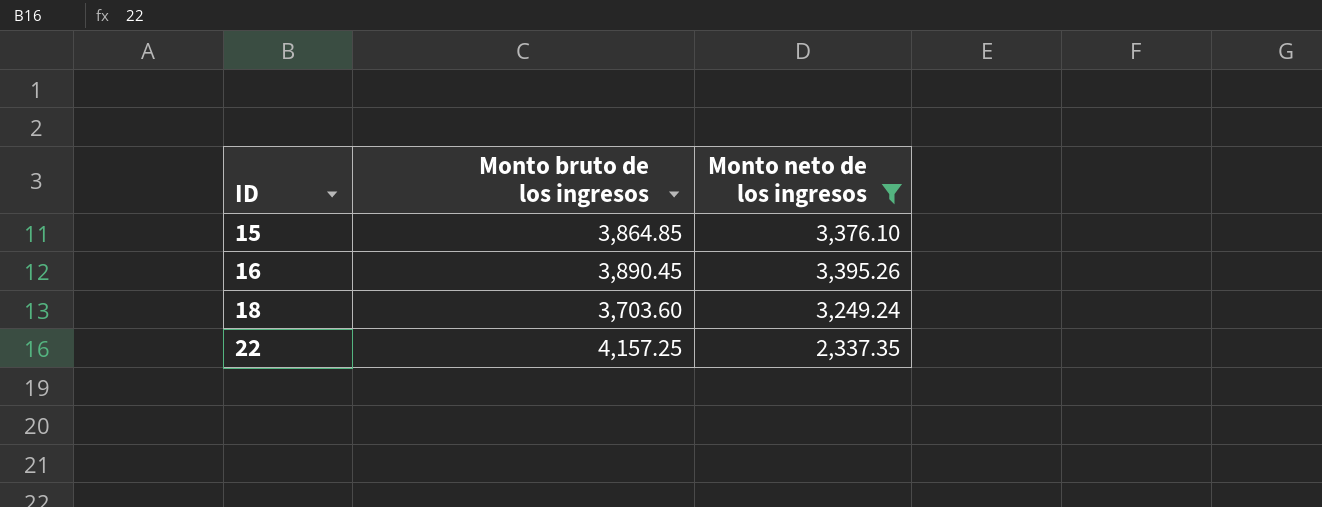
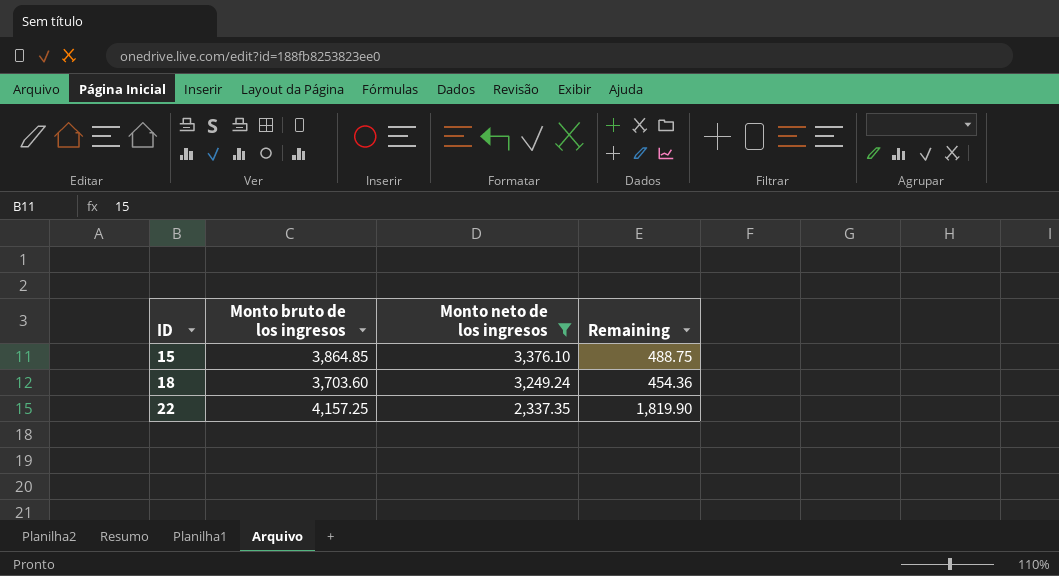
column Remaining | formula: none -> [Monto bruto de los ingresos] - [Monto neto de los ingresos]
row 16: 3,890.45 | 3,395.26 -> none

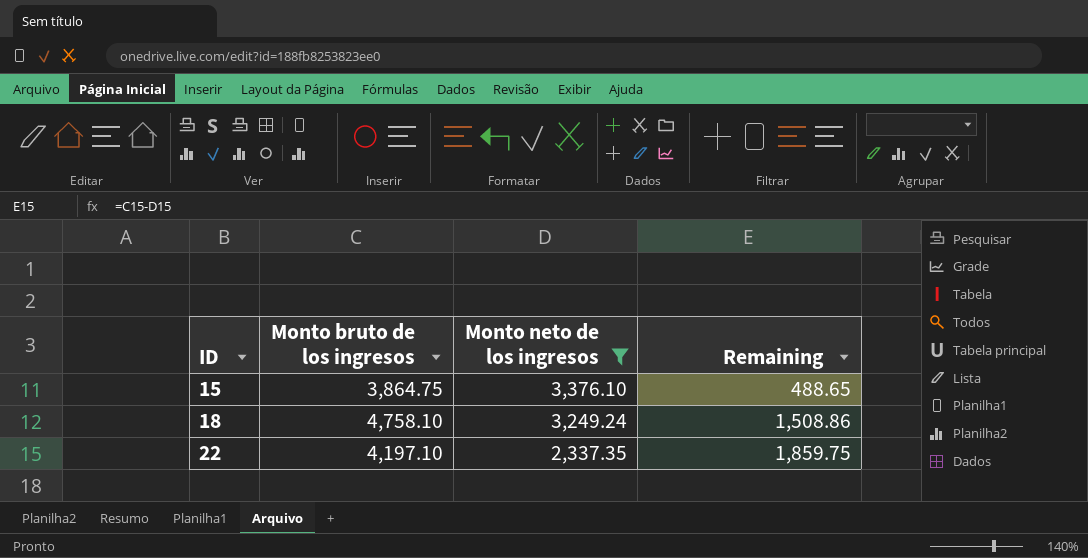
15 | Monto bruto de los ingresos: 3,864.85 -> 3,864.75
15 | Remaining: 488.75 -> 488.65
18 | Monto bruto de los ingresos: 3,703.60 -> 4,758.10
18 | Remaining: 454.36 -> 1,508.86
22 | Monto bruto de los ingresos: 4,157.25 -> 4,197.10
22 | Remaining: 1,819.90 -> 1,859.75

